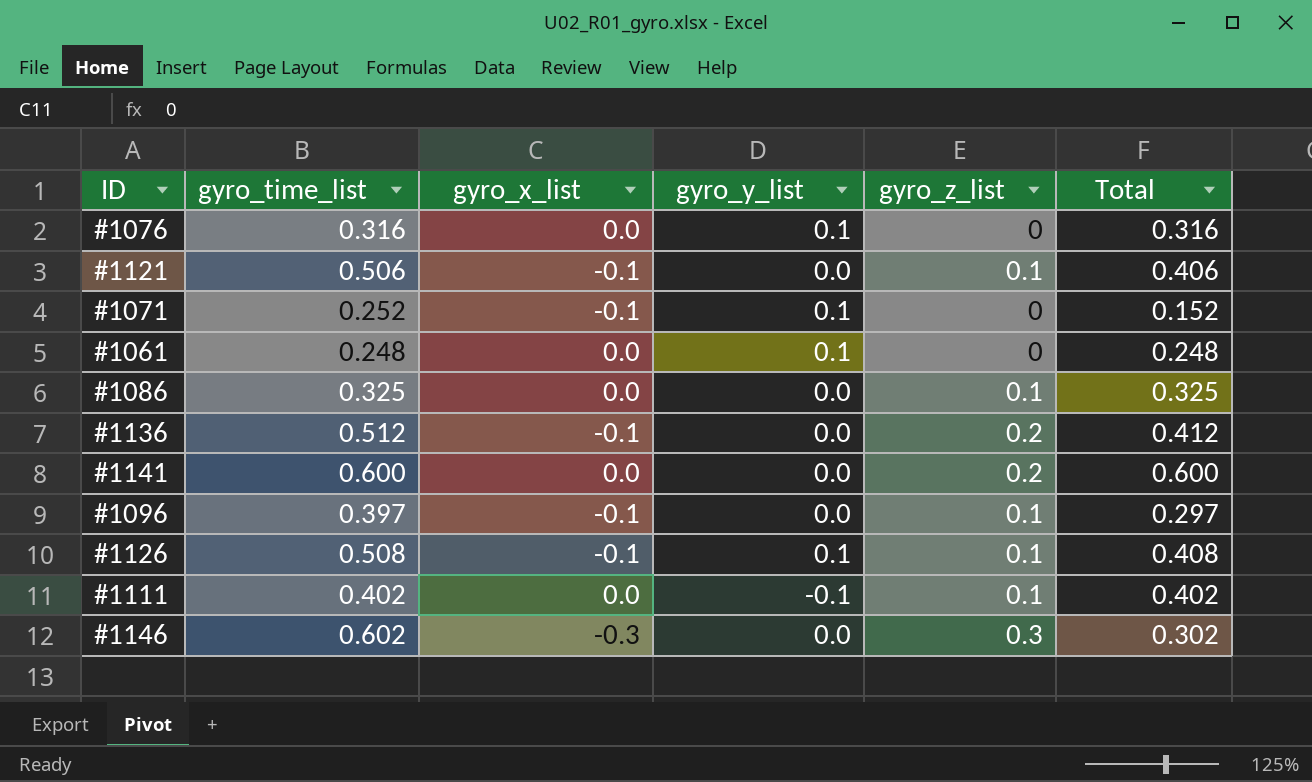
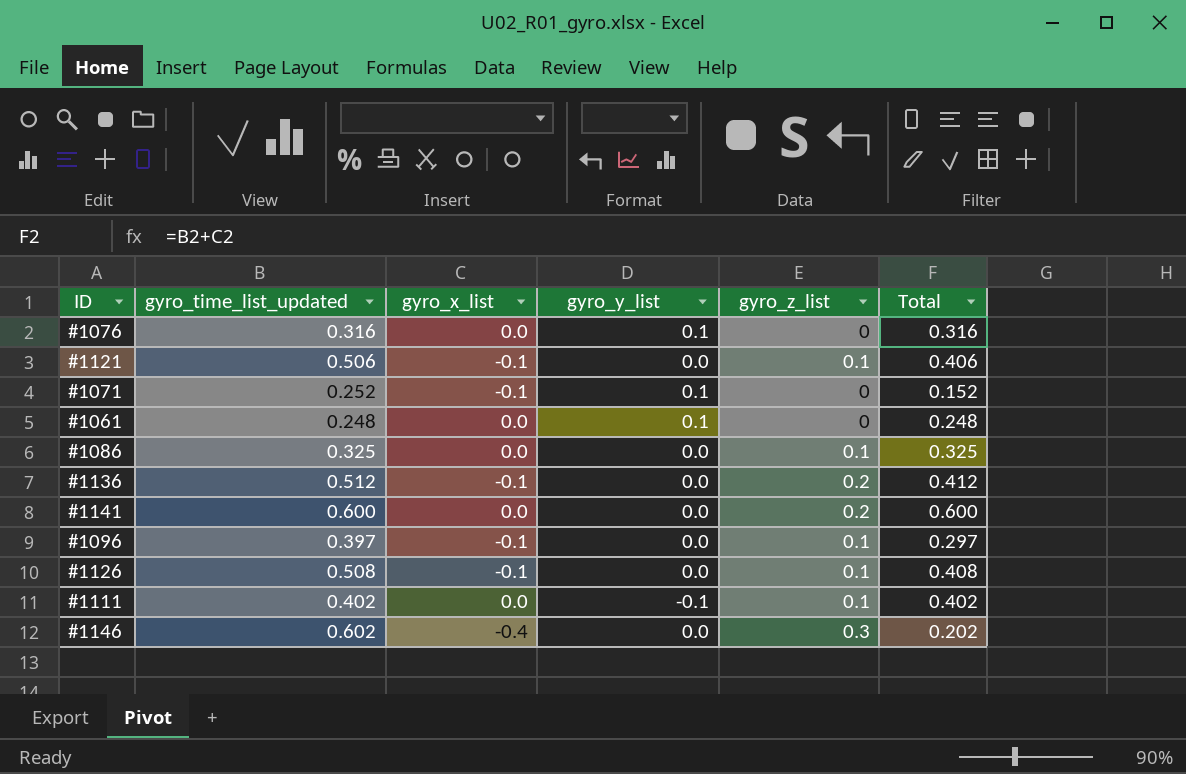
column name: gyro_time_list -> gyro_time_list_updated
#1126 | gyro_y_list: 0.1 -> 0.0
#1146 | gyro_x_list: -0.3 -> -0.4
#1146 | Total: 0.302 -> 0.202

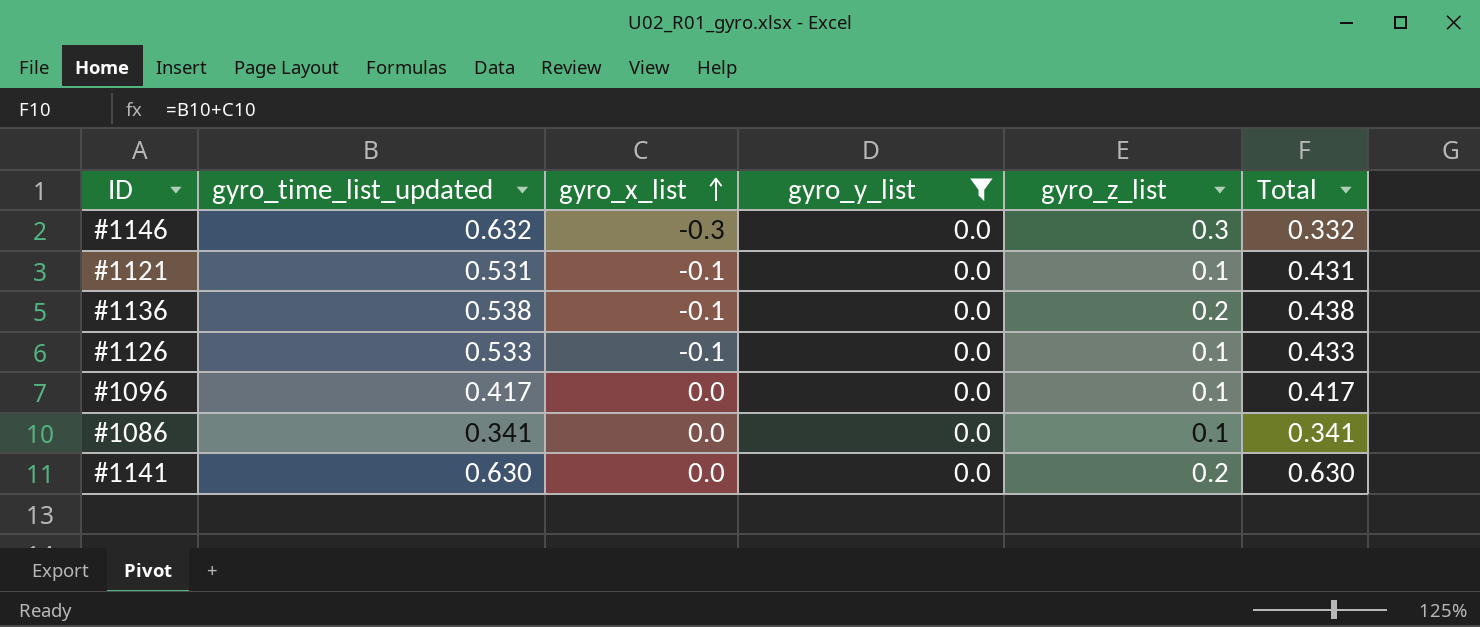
filter: none -> gyro_y_list = 0.0
row order: none -> gyro_x_list ascending
#1146 | gyro_time_list_updated: 0.602 -> 0.632
#1146 | gyro_x_list: -0.4 -> -0.3
#1146 | Total: 0.202 -> 0.332
#1121 | gyro_time_list_updated: 0.506 -> 0.531
#1121 | Total: 0.406 -> 0.431
#1136 | gyro_time_list_updated: 0.512 -> 0.538
#1136 | Total: 0.412 -> 0.438
#1126 | gyro_time_list_updated: 0.508 -> 0.533
#1126 | Total: 0.408 -> 0.433
#1096 | gyro_time_list_updated: 0.397 -> 0.417
#1096 | gyro_x_list: -0.1 -> 0.0
#1096 | Total: 0.297 -> 0.417
#1086 | gyro_time_list_updated: 0.325 -> 0.341
#1086 | Total: 0.325 -> 0.341
#1141 | gyro_time_list_updated: 0.600 -> 0.630
#1141 | Total: 0.600 -> 0.630

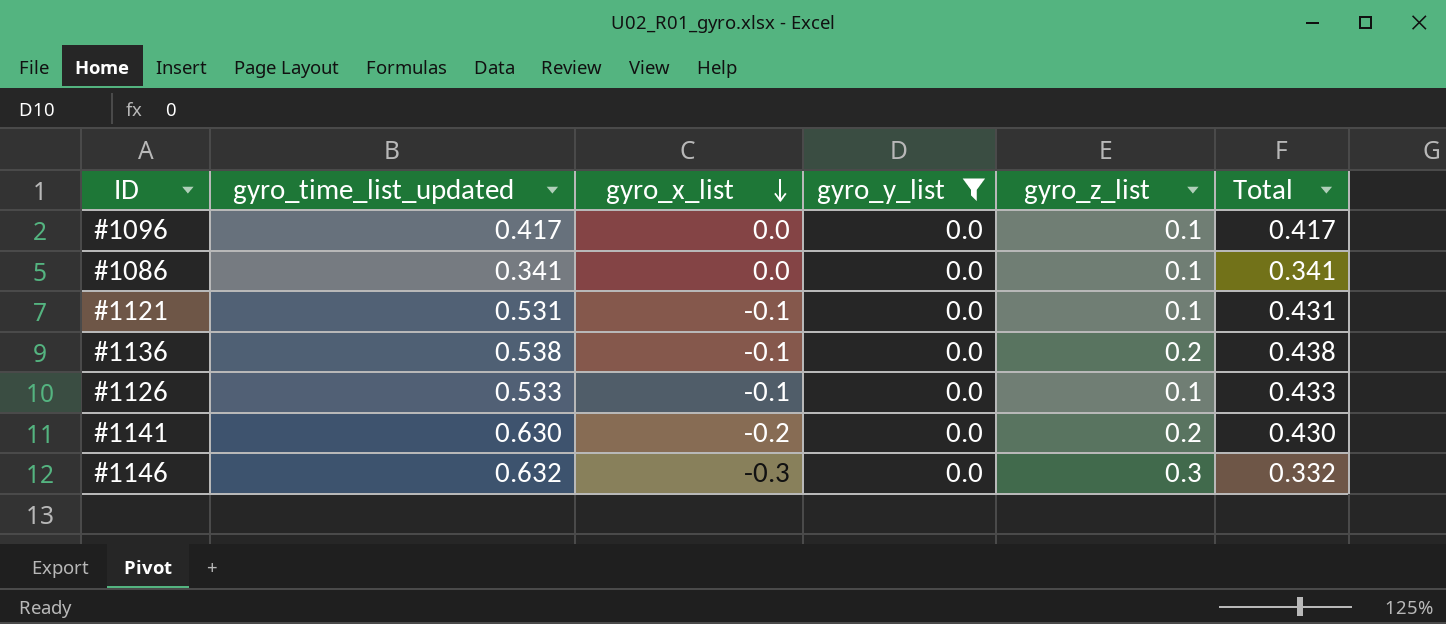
row order: gyro_x_list ascending -> gyro_x_list descending
#1141 | gyro_x_list: 0.0 -> -0.2
#1141 | Total: 0.630 -> 0.430

